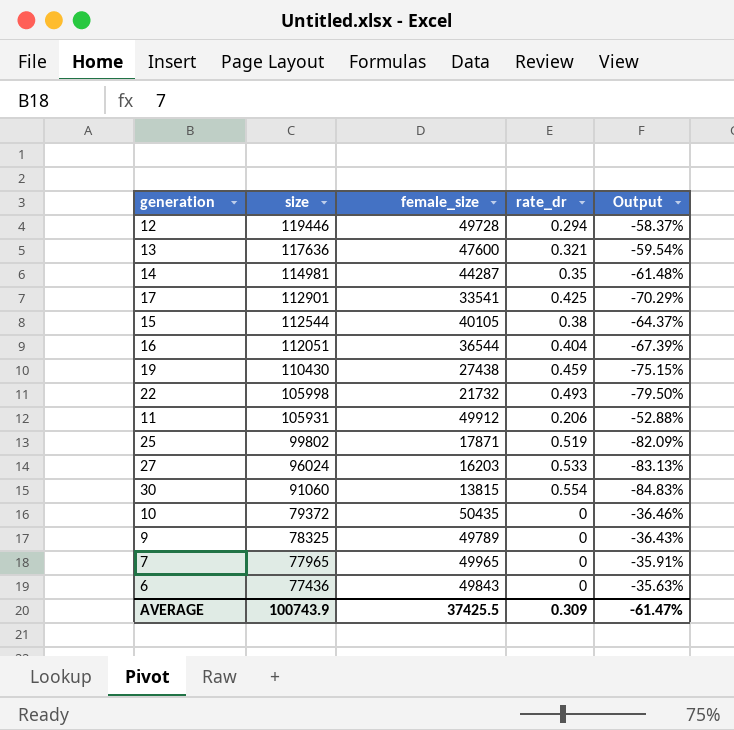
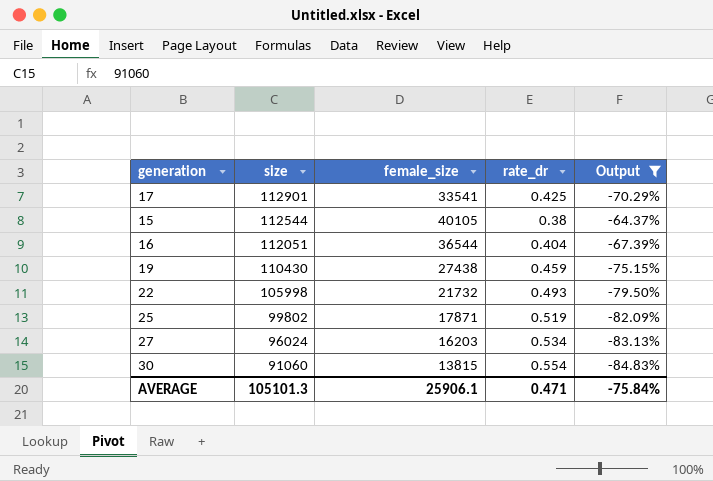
filter: none -> Output <= -64.37%
27 | rate_dr: 0.533 -> 0.534
AVERAGE | size: 100743.9 -> 105101.3
AVERAGE | female_size: 37425.5 -> 25906.1
AVERAGE | rate_dr: 0.309 -> 0.471
AVERAGE | Output: -61.47% -> -75.84%

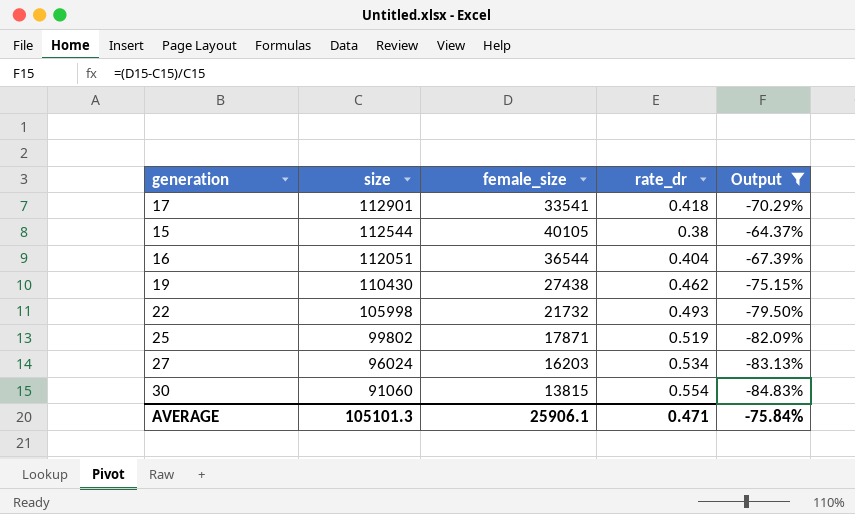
17 | rate_dr: 0.425 -> 0.418
19 | rate_dr: 0.459 -> 0.462

